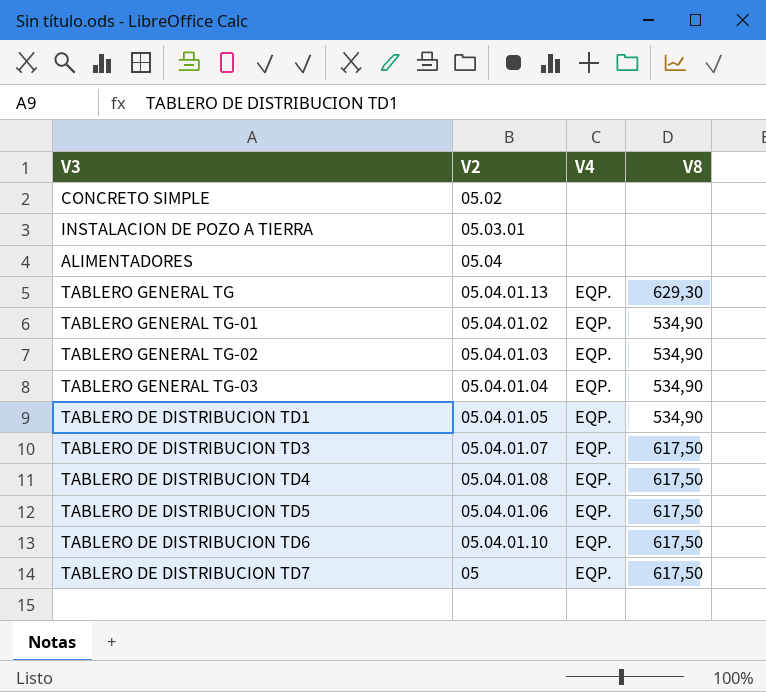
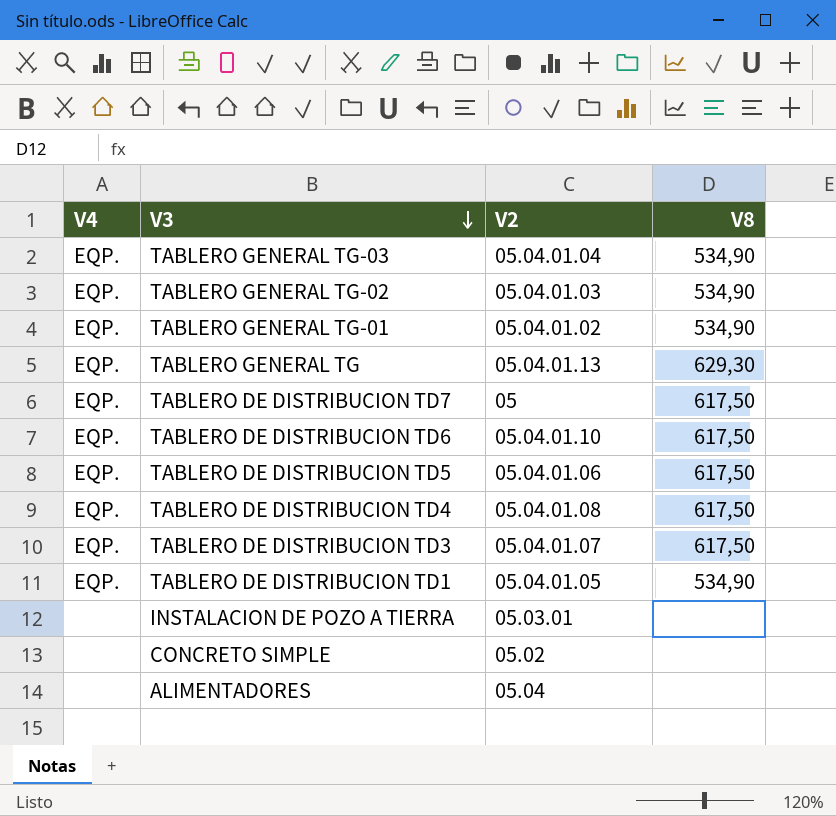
row order: none -> V3 descending
column V4 | position: 3 -> 1

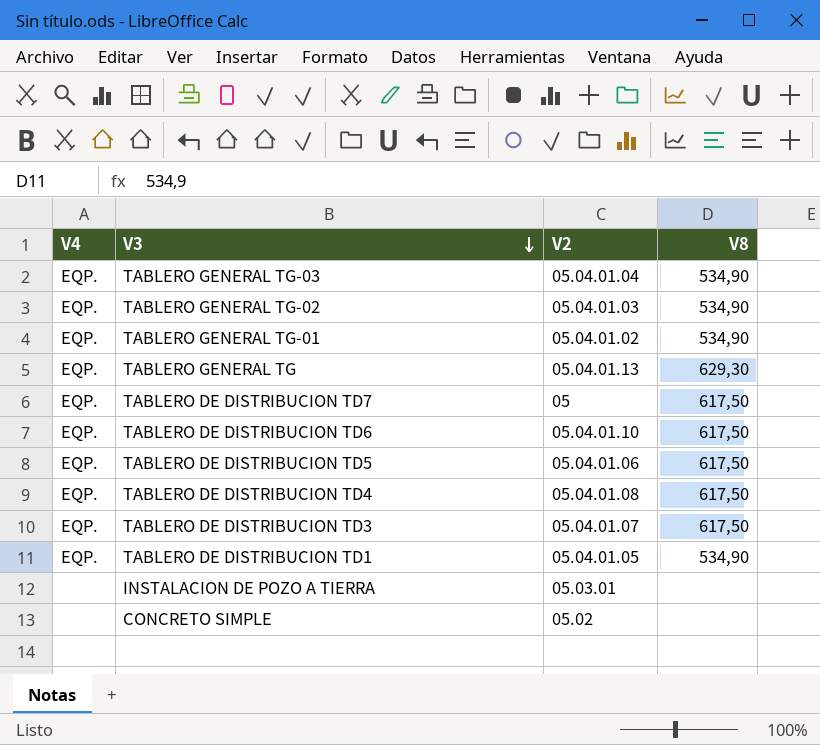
row ALIMENTADORES: none | 05.04 | none -> none

